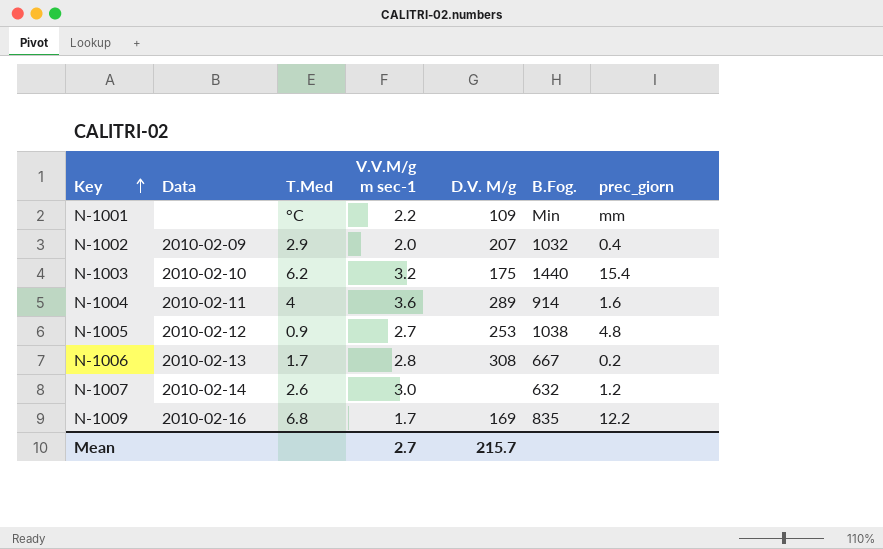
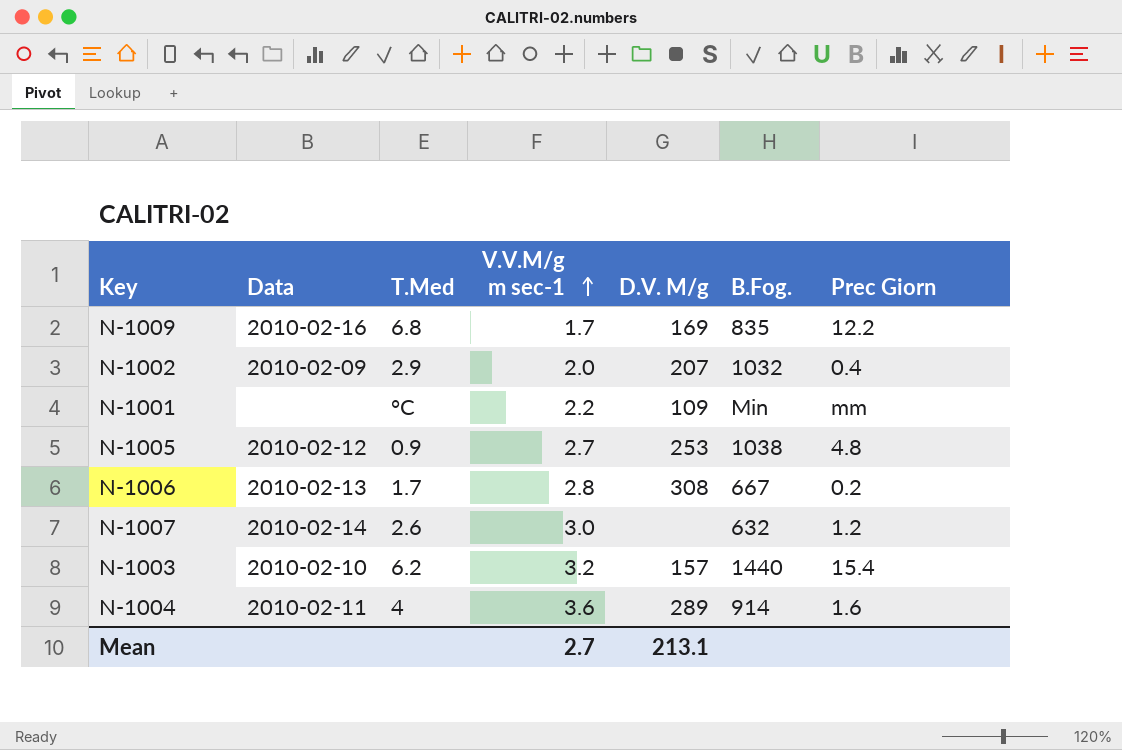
row order: Key ascending -> V.V.M/g m sec-1 ascending
column name: prec_giorn -> Prec Giorn
N-1003 | D.V. M/g: 175 -> 157
Mean | D.V. M/g: 215.7 -> 213.1

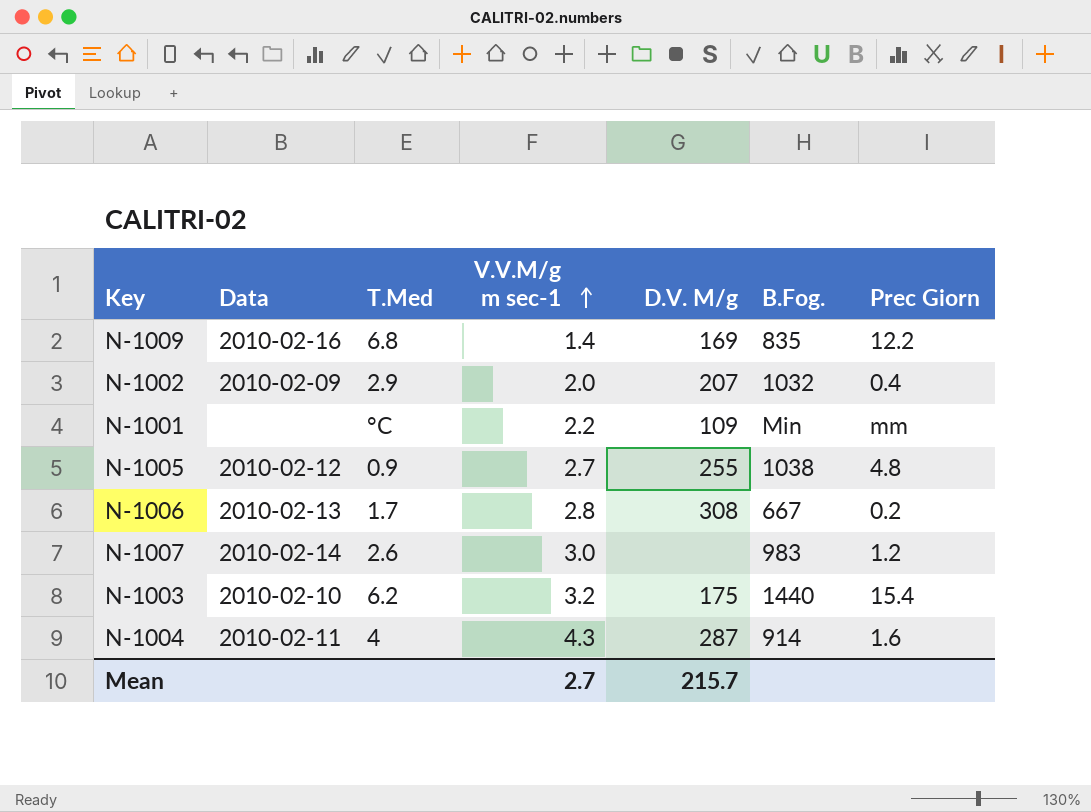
N-1009 | V.V.M/g m sec-1: 1.7 -> 1.4
N-1005 | D.V. M/g: 253 -> 255
N-1007 | B.Fog.: 632 -> 983
N-1003 | D.V. M/g: 157 -> 175
N-1004 | V.V.M/g m sec-1: 3.6 -> 4.3
N-1004 | D.V. M/g: 289 -> 287
Mean | D.V. M/g: 213.1 -> 215.7

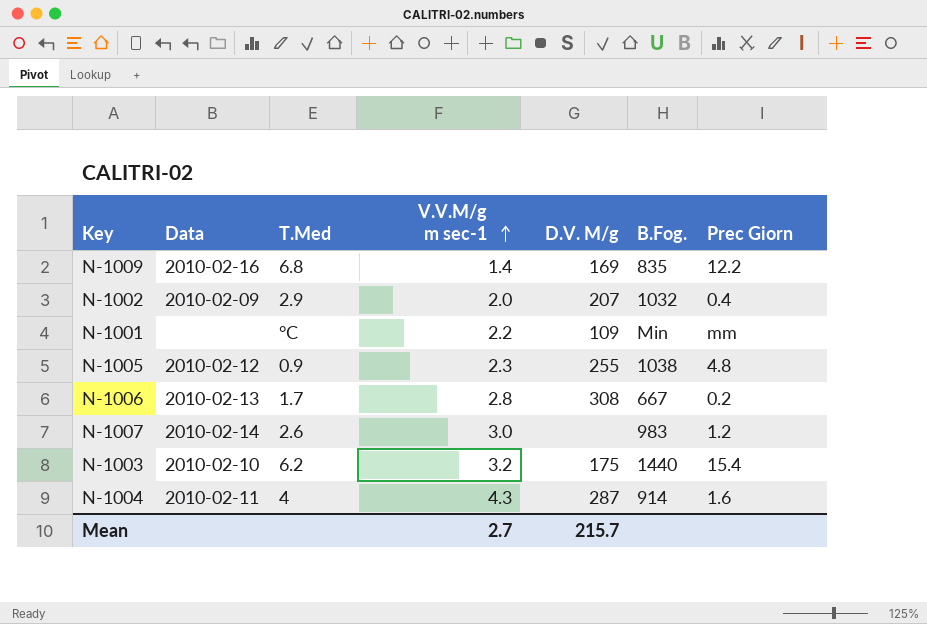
N-1005 | V.V.M/g m sec-1: 2.7 -> 2.3

